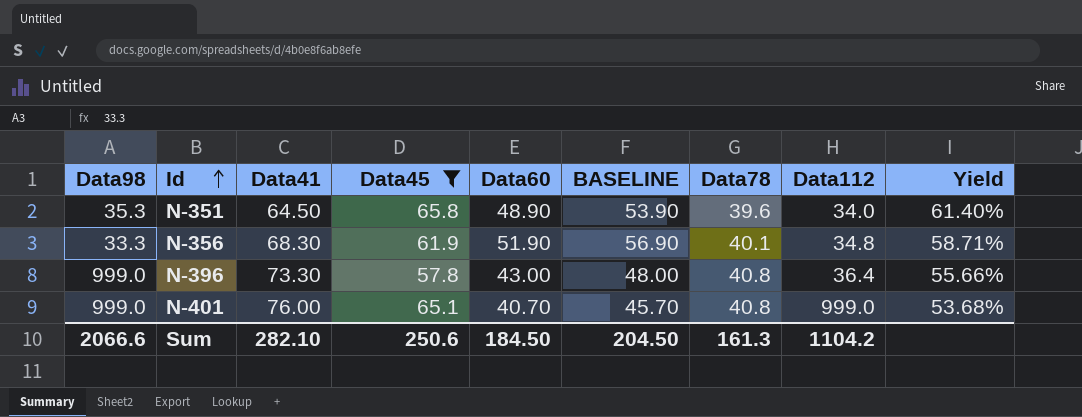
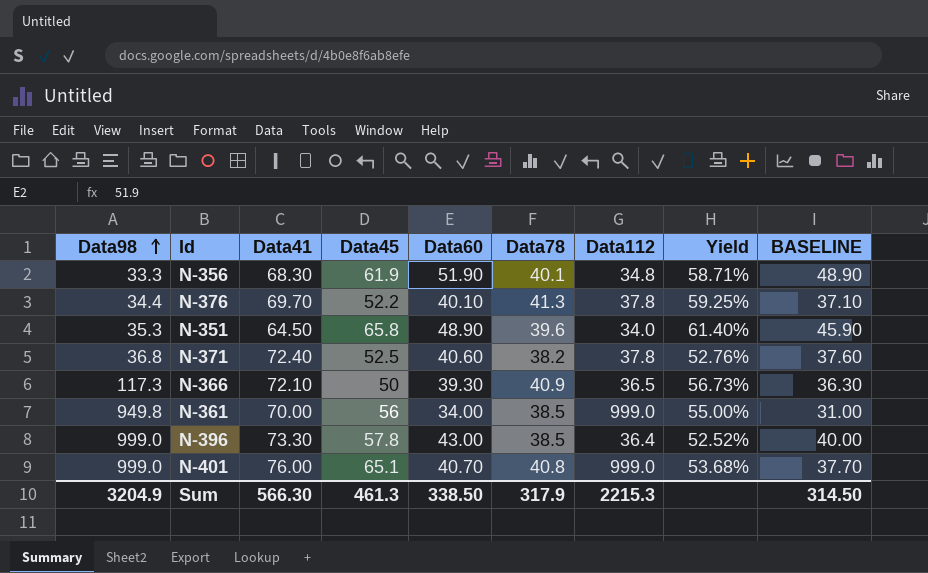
filter: Data45 >= 57.8 -> none
row order: Id ascending -> Data98 ascending
column BASELINE | formula: [Data60] + 5 -> [Data60] - 3
column BASELINE | position: 6 -> 9
N-396 | Data78: 40.8 -> 38.5
N-396 | Yield: 55.66% -> 52.52%
Sum | Data98: 2066.6 -> 3204.9
Sum | Data41: 282.10 -> 566.30
Sum | Data45: 250.6 -> 461.3
Sum | Data60: 184.50 -> 338.50
Sum | Data78: 161.3 -> 317.9
Sum | Data112: 1104.2 -> 2215.3
Sum | BASELINE: 204.50 -> 314.50

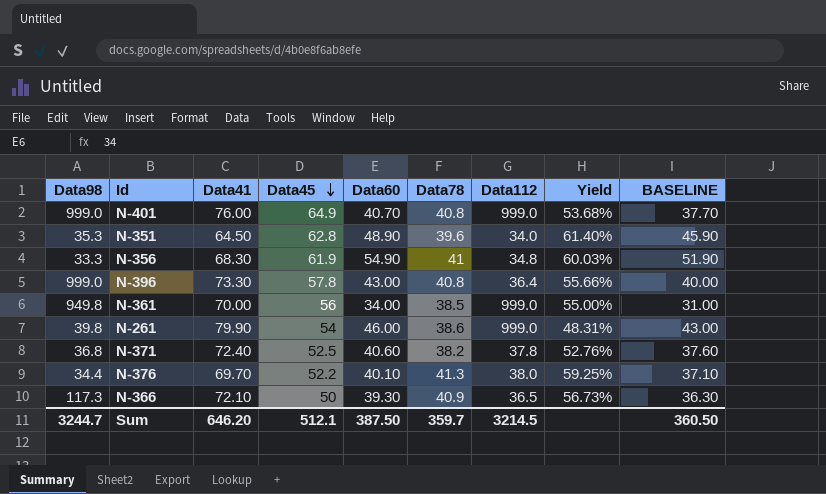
row order: Data98 ascending -> Data45 descending
N-401 | Data45: 65.1 -> 64.9
N-351 | Data45: 65.8 -> 62.8
N-356 | Data60: 51.90 -> 54.90
N-356 | Data78: 40.1 -> 41
N-356 | Yield: 58.71% -> 60.03%
N-356 | BASELINE: 48.90 -> 51.90
N-396 | Data78: 38.5 -> 40.8
N-396 | Yield: 52.52% -> 55.66%
row N-261: none -> 39.8 | 79.90 | 54 | 46.00 | 38.6 | 999.0 | 48.31% | 43.00
N-376 | Data112: 37.8 -> 38.0
Sum | Data98: 3204.9 -> 3244.7
Sum | Data41: 566.30 -> 646.20
Sum | Data45: 461.3 -> 512.1
Sum | Data60: 338.50 -> 387.50
Sum | Data78: 317.9 -> 359.7
Sum | Data112: 2215.3 -> 3214.5
Sum | BASELINE: 314.50 -> 360.50

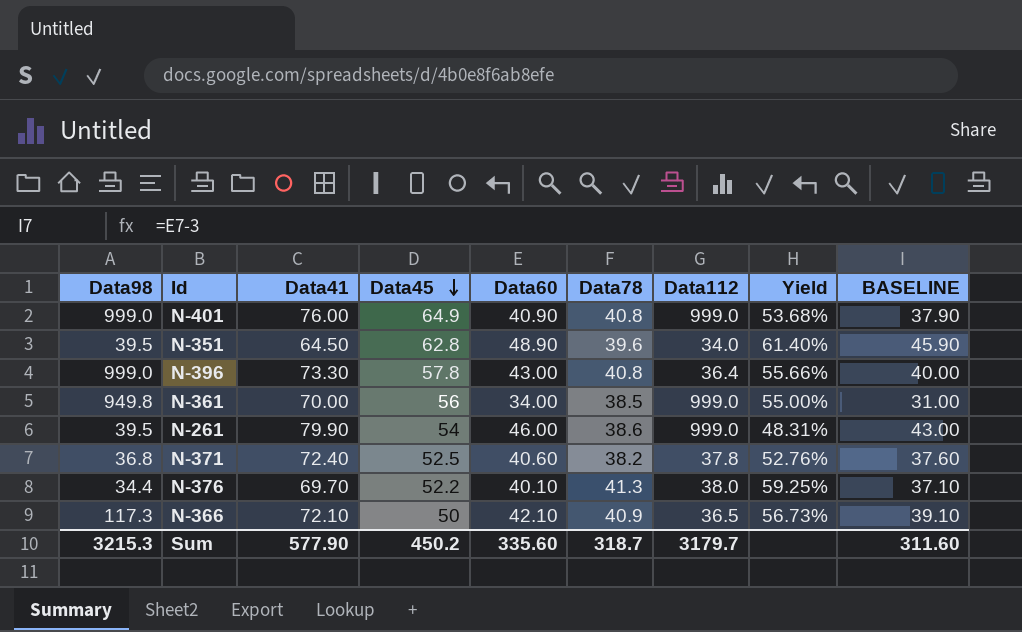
row N-356: 33.3 | 68.30 | 61.9 | 54.90 | 41 | 34.8 | 60.03% | 51.90 -> none
N-401 | Data60: 40.70 -> 40.90
N-401 | BASELINE: 37.70 -> 37.90
N-351 | Data98: 35.3 -> 39.5
N-261 | Data98: 39.8 -> 39.5
N-366 | Data60: 39.30 -> 42.10
N-366 | BASELINE: 36.30 -> 39.10
Sum | Data98: 3244.7 -> 3215.3
Sum | Data41: 646.20 -> 577.90
Sum | Data45: 512.1 -> 450.2
Sum | Data60: 387.50 -> 335.60
Sum | Data78: 359.7 -> 318.7
Sum | Data112: 3214.5 -> 3179.7
Sum | BASELINE: 360.50 -> 311.60

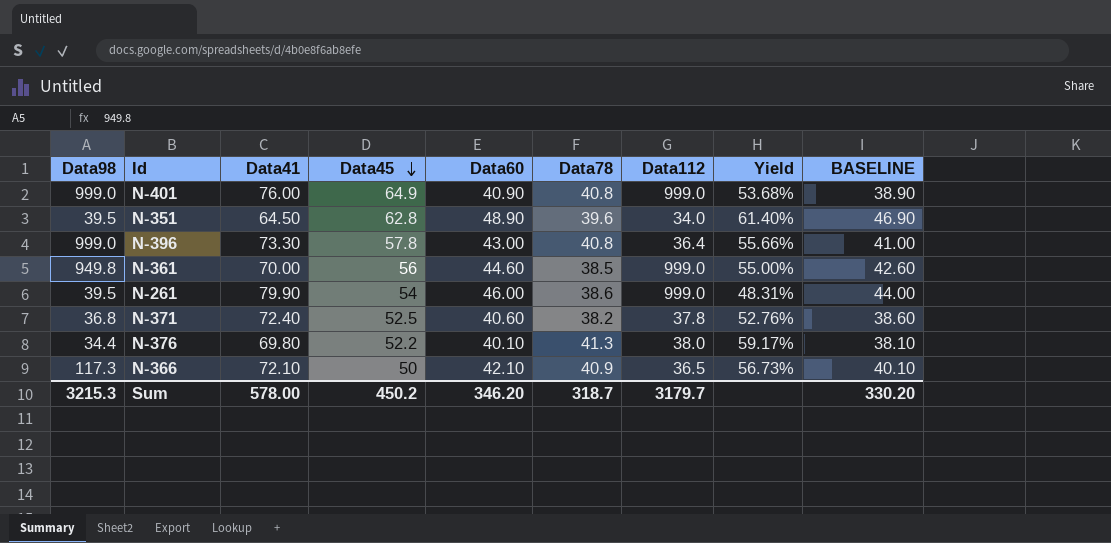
column BASELINE | formula: [Data60] - 3 -> [Data60] - 2
N-361 | Data60: 34.00 -> 44.60
N-376 | Data41: 69.70 -> 69.80
N-376 | Yield: 59.25% -> 59.17%
Sum | Data41: 577.90 -> 578.00
Sum | Data60: 335.60 -> 346.20
Sum | BASELINE: 311.60 -> 330.20

